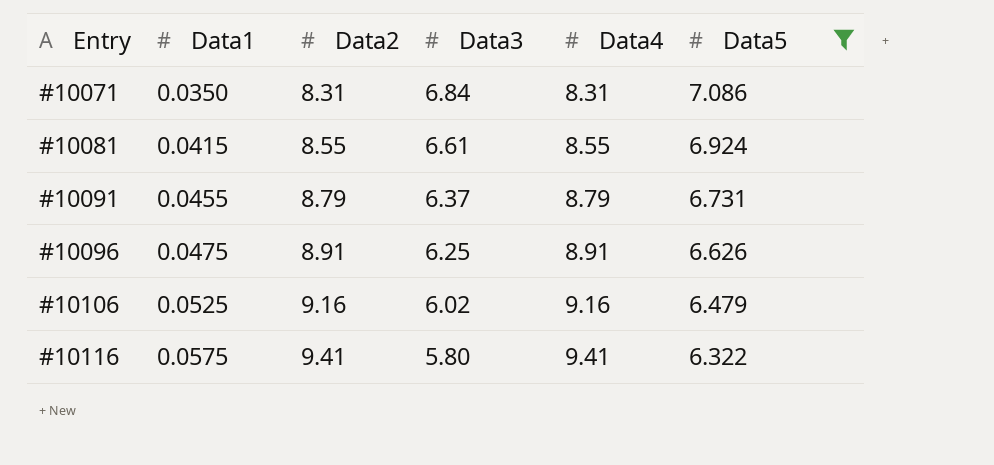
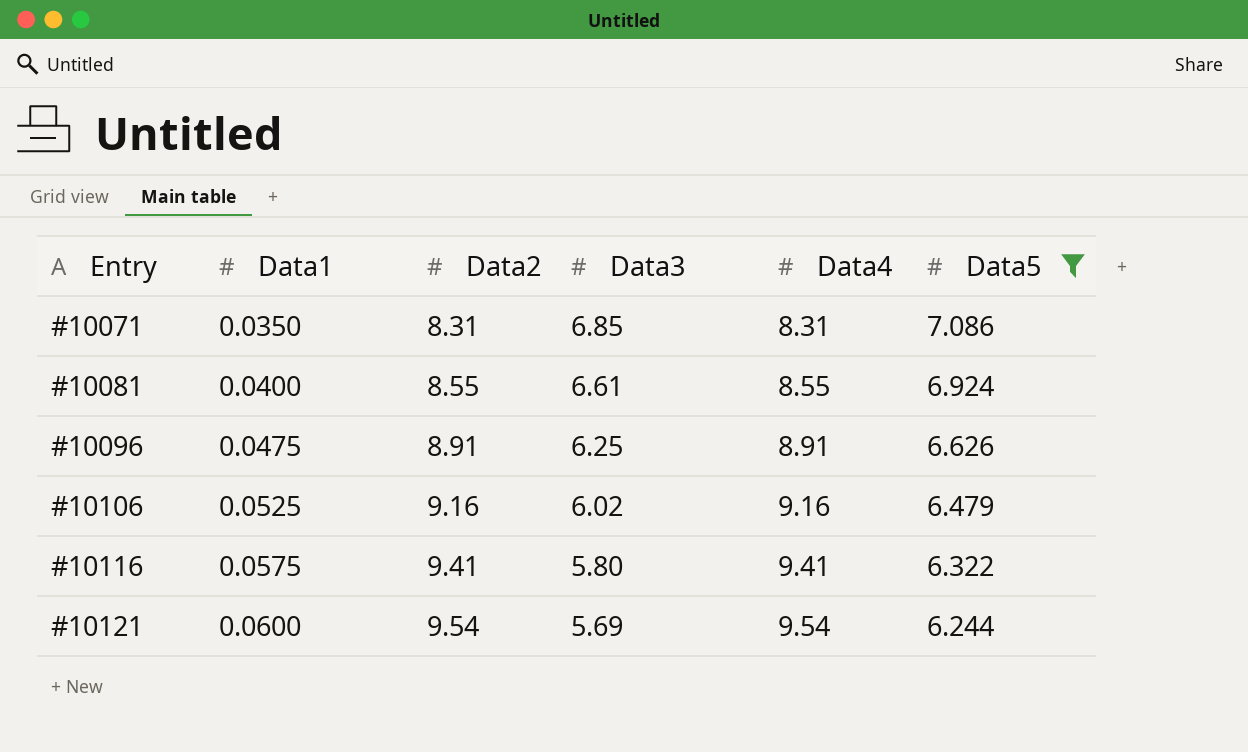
row #10091: 0.0455 | 8.79 | 6.37 | 8.79 | 6.731 -> none
#10071 | Data3: 6.84 -> 6.85
#10081 | Data1: 0.0415 -> 0.0400
row #10121: none -> 0.0600 | 9.54 | 5.69 | 9.54 | 6.244

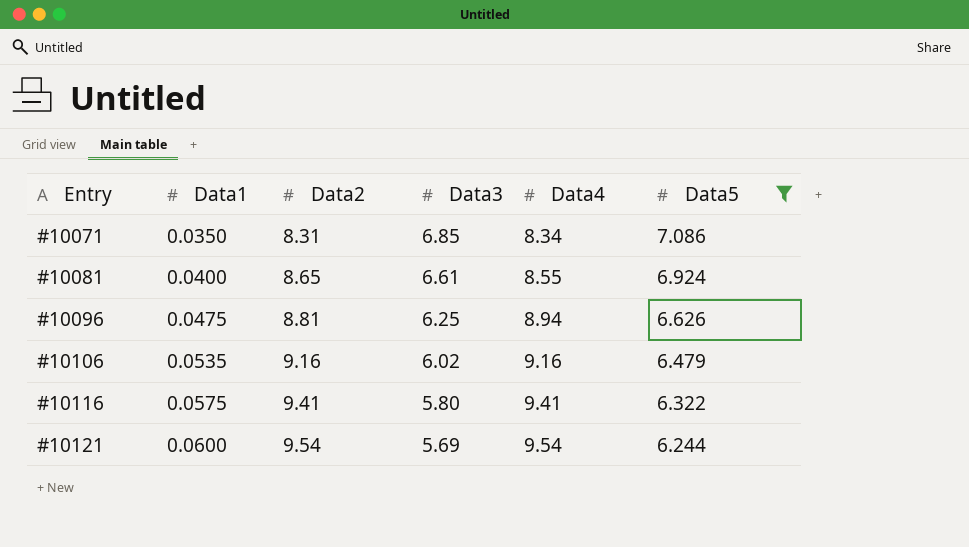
#10071 | Data4: 8.31 -> 8.34
#10081 | Data2: 8.55 -> 8.65
#10096 | Data2: 8.91 -> 8.81
#10096 | Data4: 8.91 -> 8.94
#10106 | Data1: 0.0525 -> 0.0535

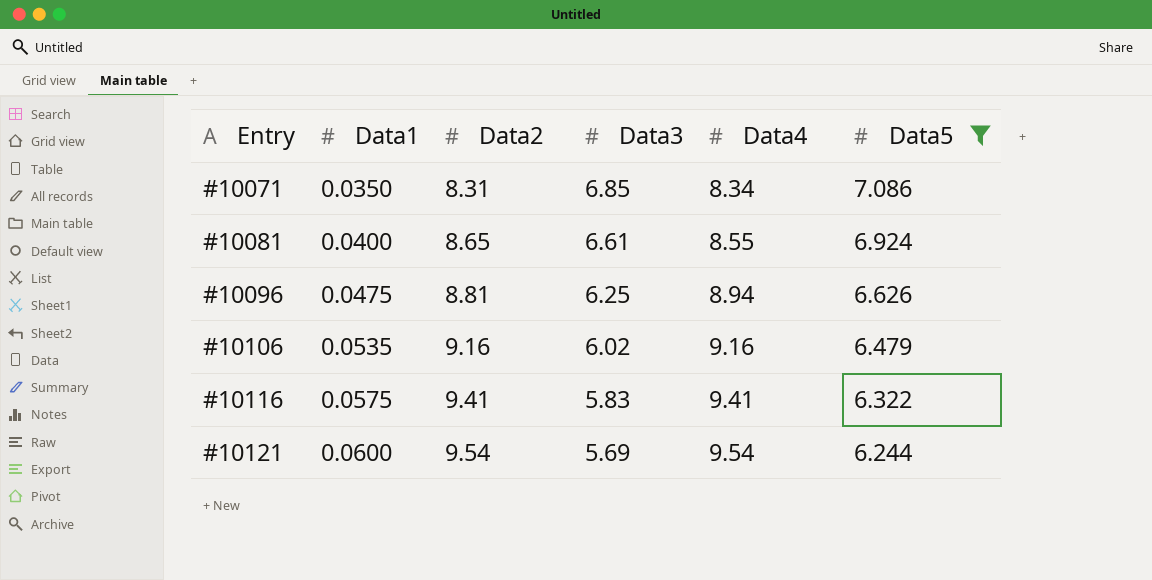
#10116 | Data3: 5.80 -> 5.83

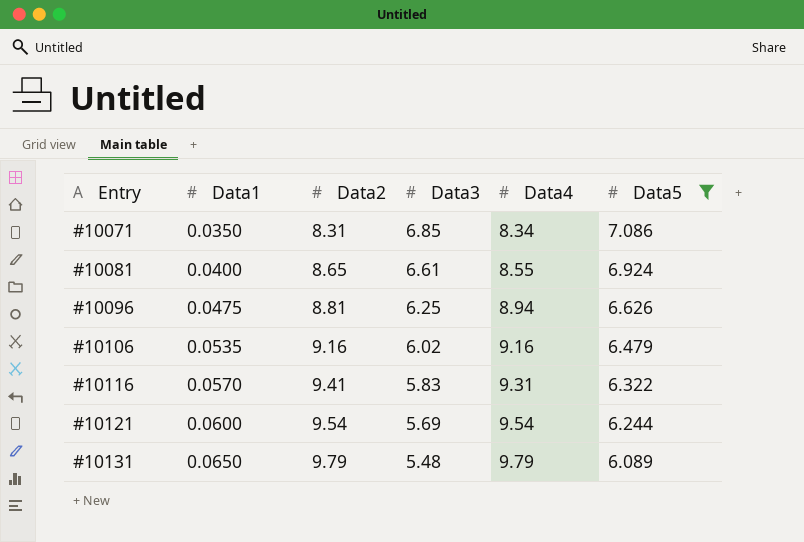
#10116 | Data1: 0.0575 -> 0.0570
#10116 | Data4: 9.41 -> 9.31
row #10131: none -> 0.0650 | 9.79 | 5.48 | 9.79 | 6.089

